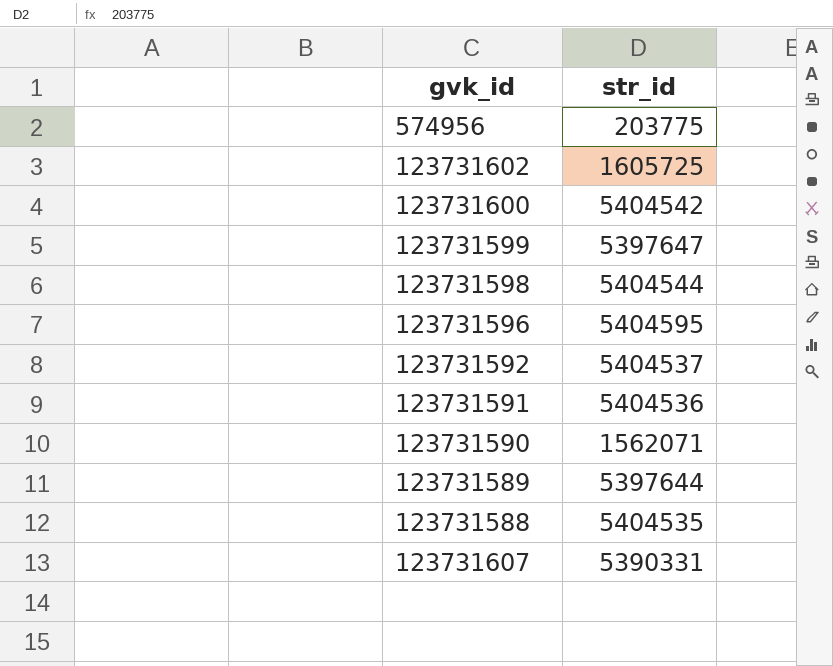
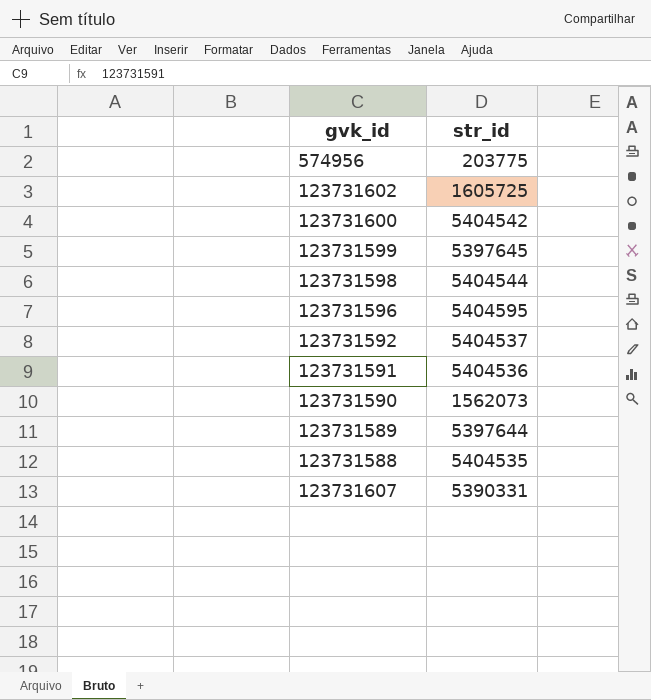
123731599 | str_id: 5397647 -> 5397645
123731590 | str_id: 1562071 -> 1562073

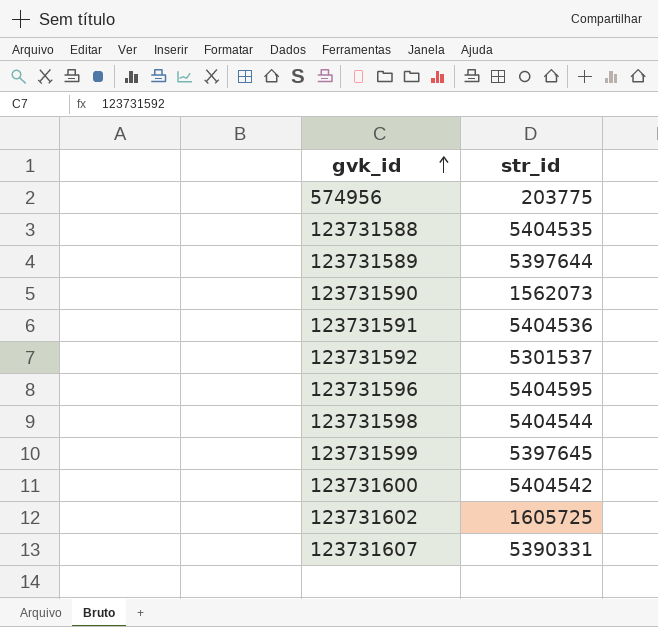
row order: none -> gvk_id ascending
123731592 | str_id: 5404537 -> 5301537

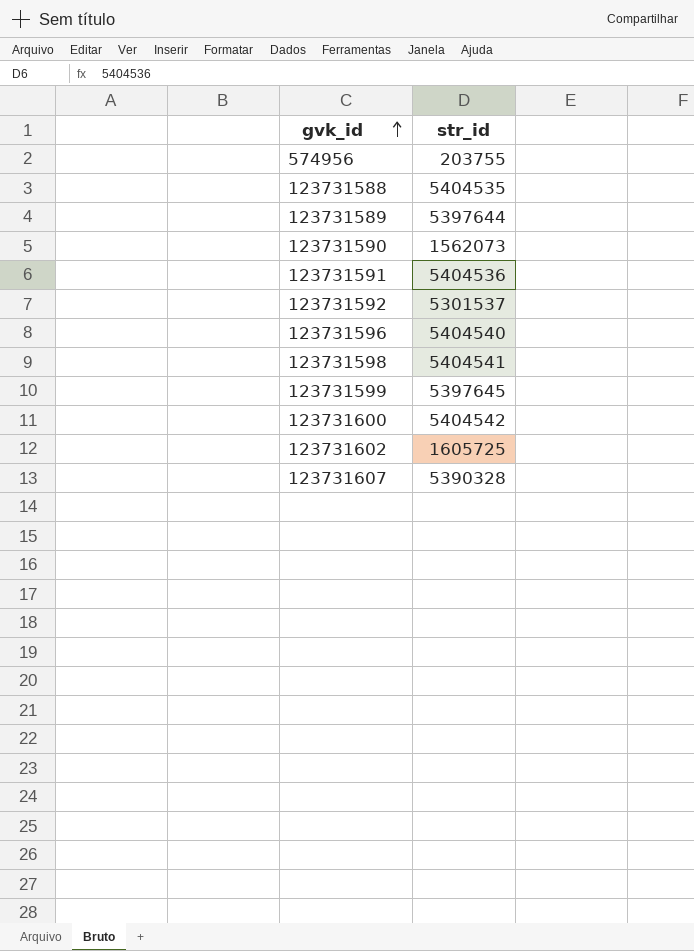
574956 | str_id: 203775 -> 203755
123731596 | str_id: 5404595 -> 5404540
123731598 | str_id: 5404544 -> 5404541
123731607 | str_id: 5390331 -> 5390328

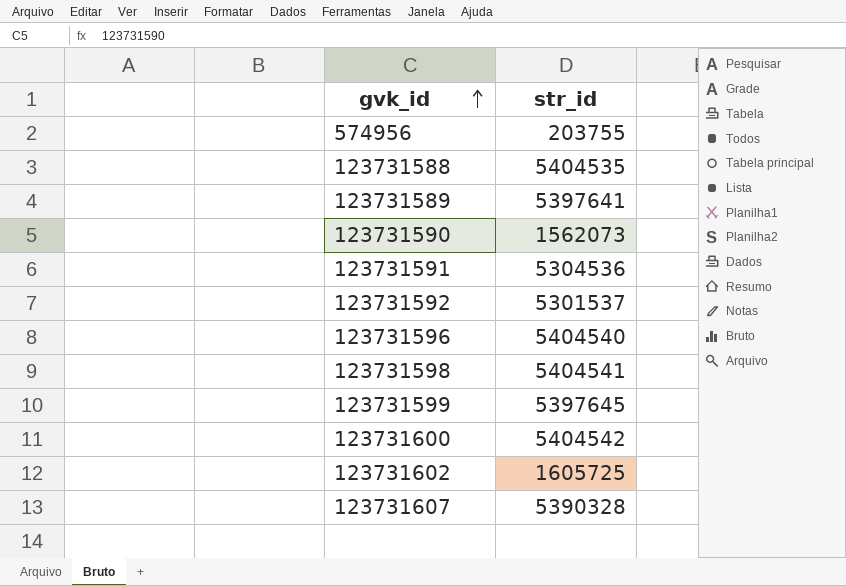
123731589 | str_id: 5397644 -> 5397641
123731591 | str_id: 5404536 -> 5304536

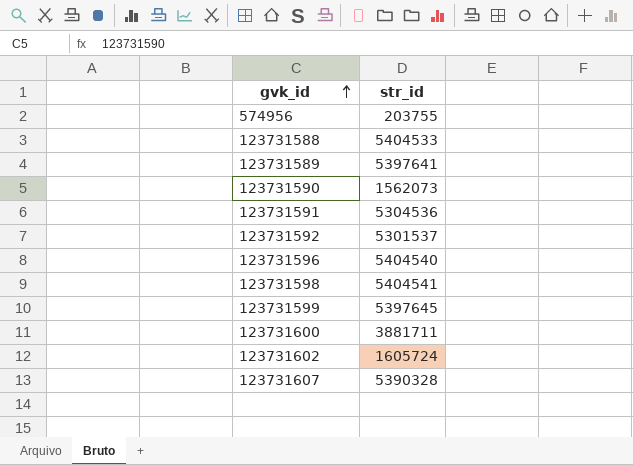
123731588 | str_id: 5404535 -> 5404533
123731600 | str_id: 5404542 -> 3881711
123731602 | str_id: 1605725 -> 1605724

